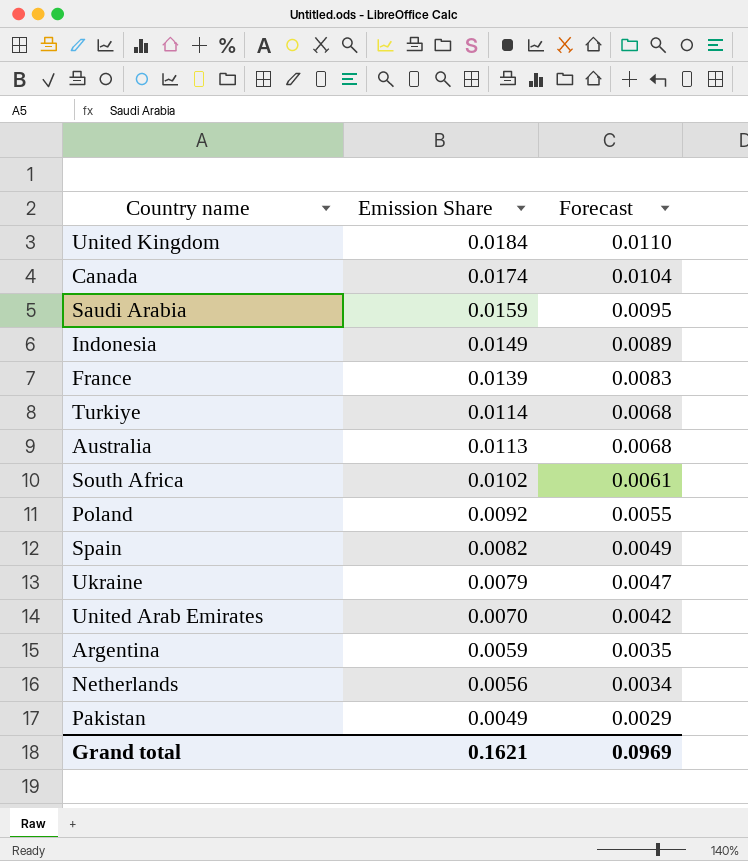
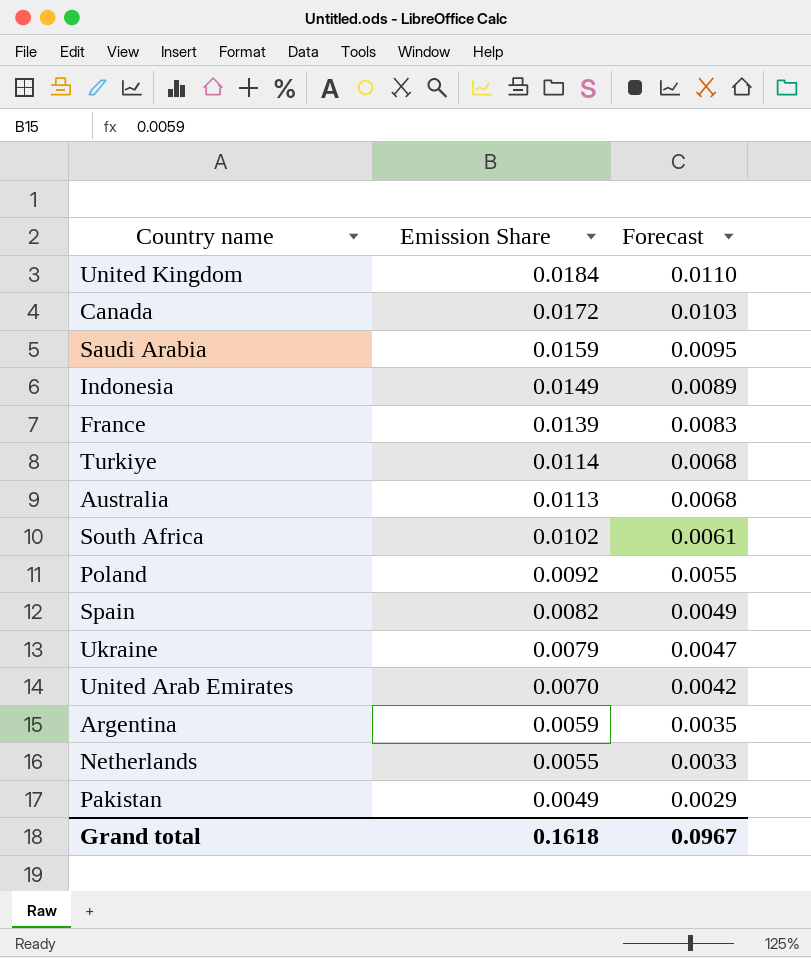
Canada | Emission Share: 0.0174 -> 0.0172
Canada | Forecast: 0.0104 -> 0.0103
Netherlands | Emission Share: 0.0056 -> 0.0055
Netherlands | Forecast: 0.0034 -> 0.0033
Grand total | Emission Share: 0.1621 -> 0.1618
Grand total | Forecast: 0.0969 -> 0.0967

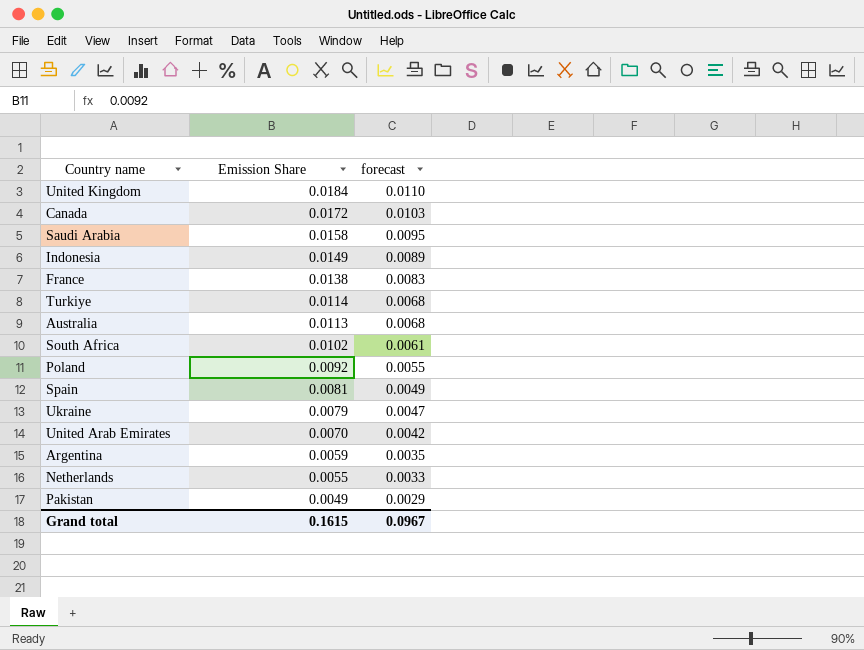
column name: Forecast -> forecast
Saudi Arabia | Emission Share: 0.0159 -> 0.0158
France | Emission Share: 0.0139 -> 0.0138
Spain | Emission Share: 0.0082 -> 0.0081
Grand total | Emission Share: 0.1618 -> 0.1615

